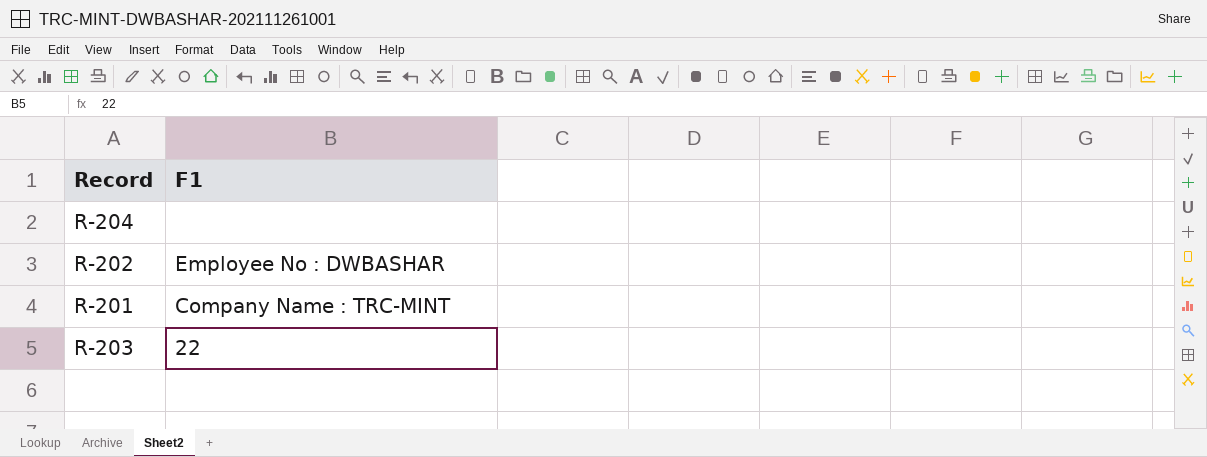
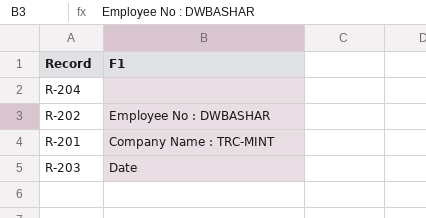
R-203 | F1: 22 -> Date

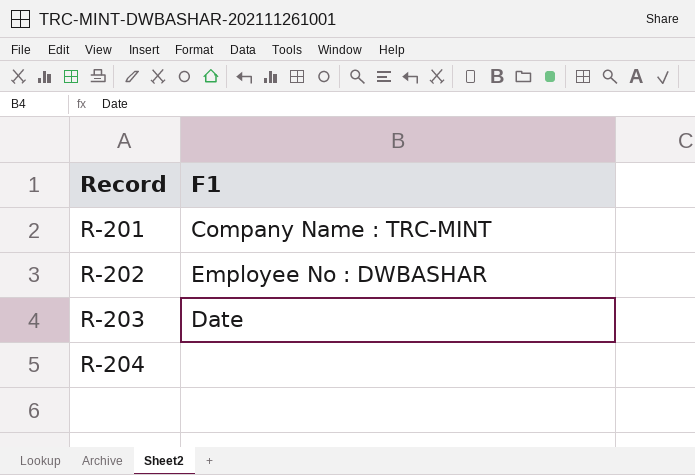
row order: none -> Record ascending

